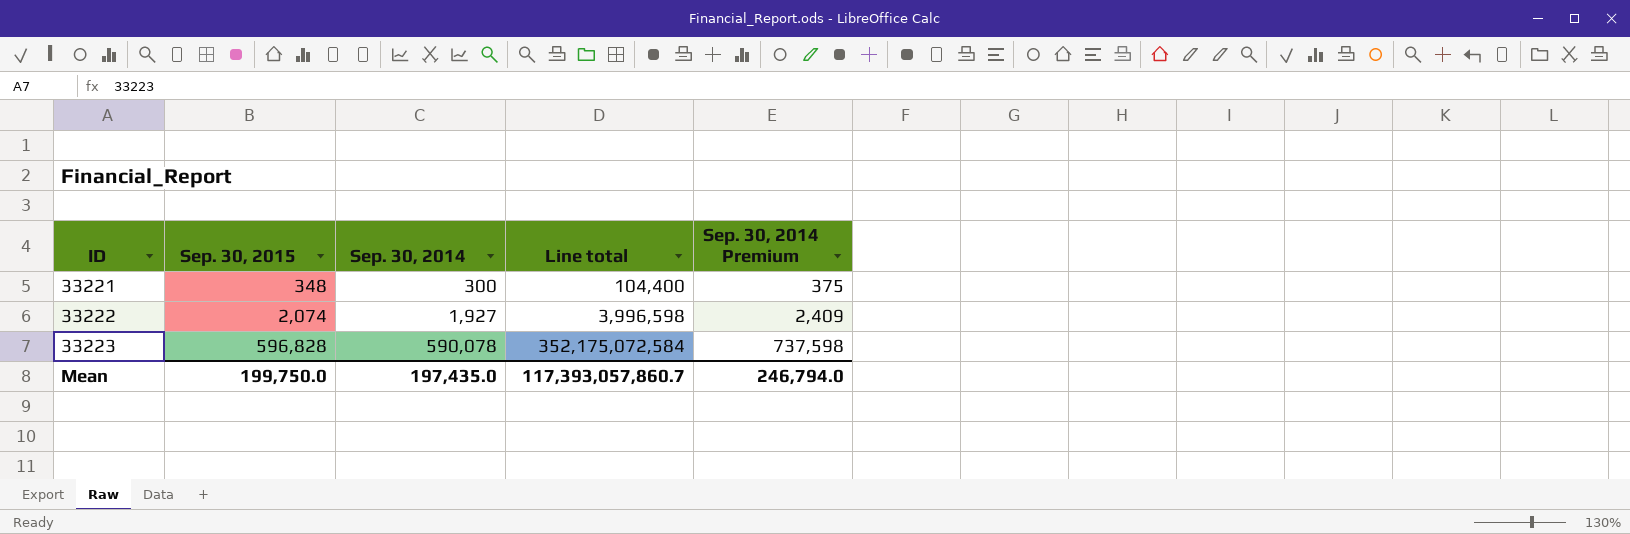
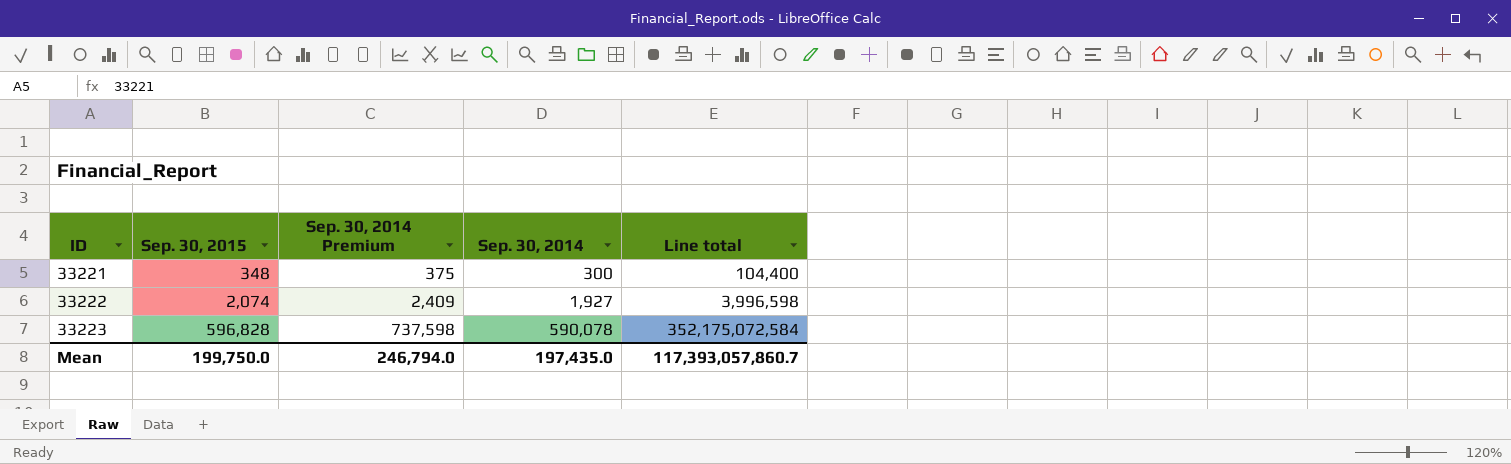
column Sep. 30, 2014 Premium | position: 5 -> 3

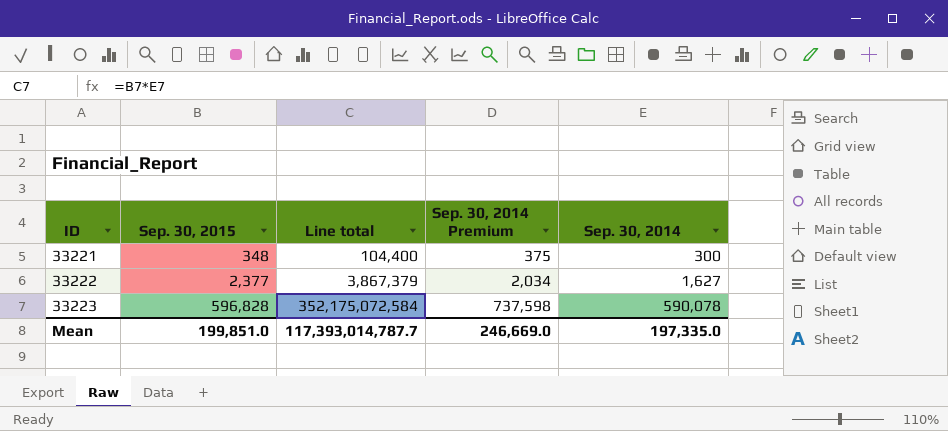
column Line total | position: 5 -> 3
33222 | Sep. 30, 2015: 2,074 -> 2,377
33222 | Line total: 3,996,598 -> 3,867,379
33222 | Sep. 30, 2014 Premium: 2,409 -> 2,034
33222 | Sep. 30, 2014: 1,927 -> 1,627
Mean | Sep. 30, 2015: 199,750.0 -> 199,851.0
Mean | Line total: 117,393,057,860.7 -> 117,393,014,787.7
Mean | Sep. 30, 2014 Premium: 246,794.0 -> 246,669.0
Mean | Sep. 30, 2014: 197,435.0 -> 197,335.0

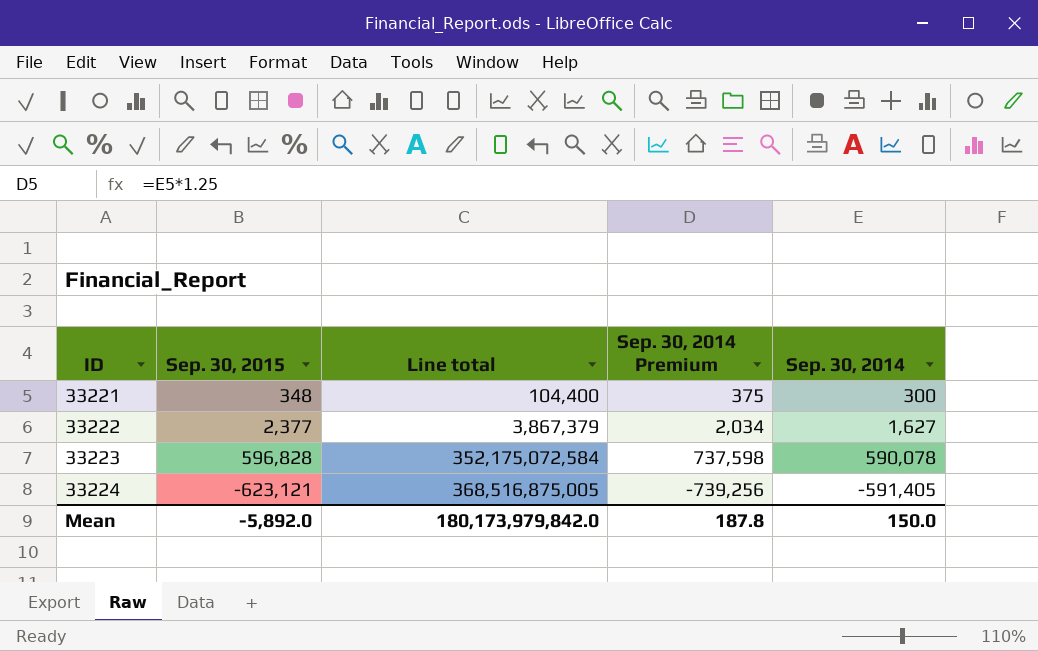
row 33224: none -> -623,121 | 368,516,875,005 | -739,256 | -591,405
Mean | Sep. 30, 2015: 199,851.0 -> -5,892.0
Mean | Line total: 117,393,014,787.7 -> 180,173,979,842.0
Mean | Sep. 30, 2014 Premium: 246,669.0 -> 187.8
Mean | Sep. 30, 2014: 197,335.0 -> 150.0

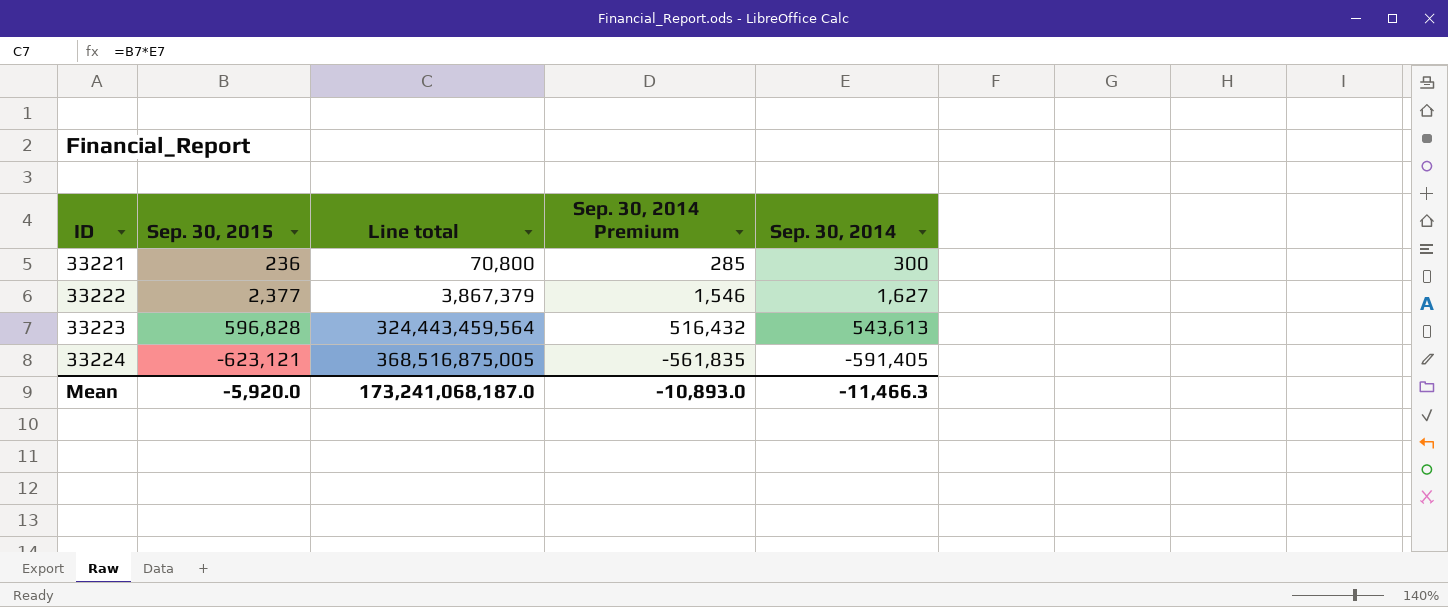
column Sep. 30, 2014 Premium | formula: [Sep. 30, 2014] * 1.25 -> [Sep. 30, 2014] * 0.95
33221 | Sep. 30, 2015: 348 -> 236
33221 | Line total: 104,400 -> 70,800
33223 | Line total: 352,175,072,584 -> 324,443,459,564
33223 | Sep. 30, 2014: 590,078 -> 543,613
Mean | Sep. 30, 2015: -5,892.0 -> -5,920.0
Mean | Line total: 180,173,979,842.0 -> 173,241,068,187.0
Mean | Sep. 30, 2014 Premium: 187.8 -> -10,893.0
Mean | Sep. 30, 2014: 150.0 -> -11,466.3

